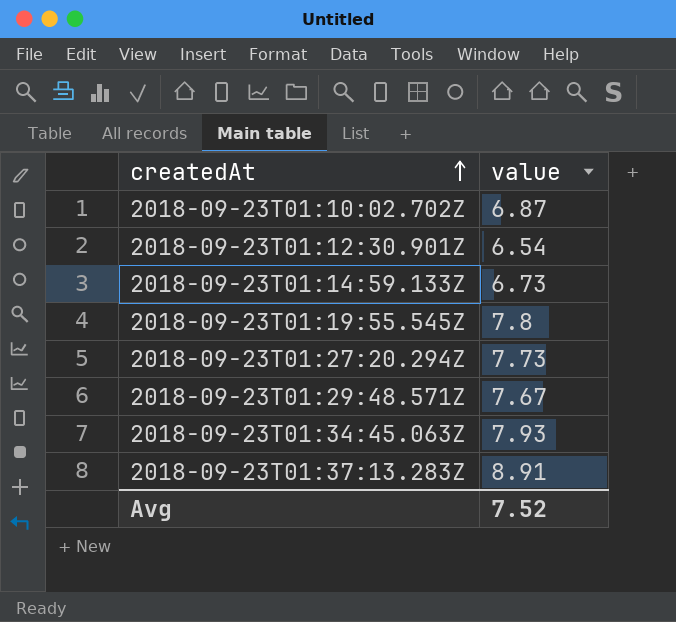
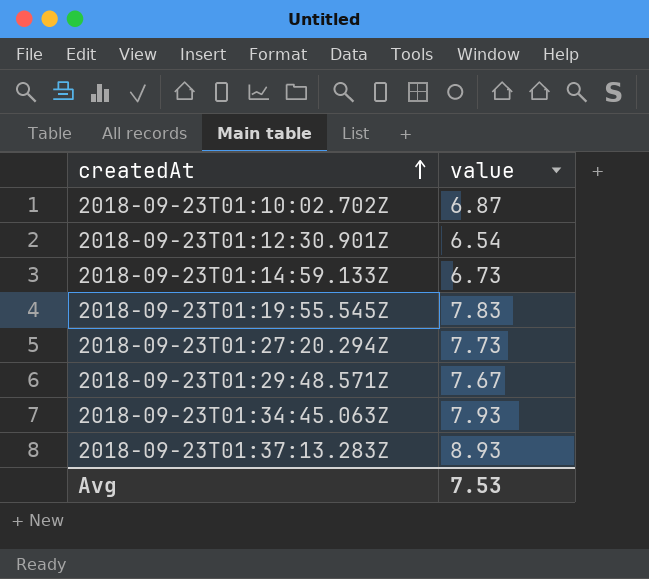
2018-09-23T01:19:55.545Z | value: 7.8 -> 7.83
2018-09-23T01:37:13.283Z | value: 8.91 -> 8.93
Avg | value: 7.52 -> 7.53

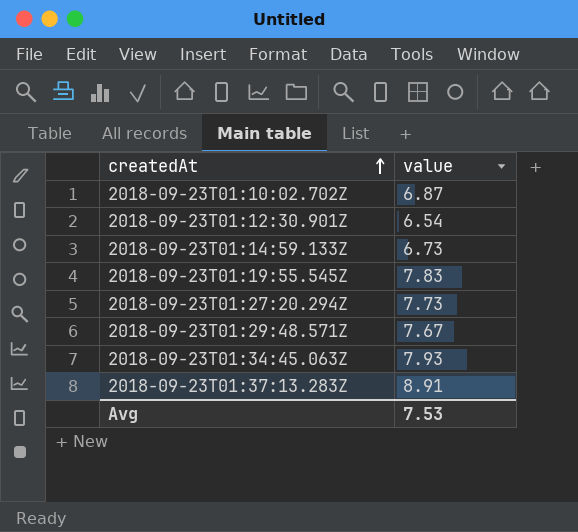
2018-09-23T01:37:13.283Z | value: 8.93 -> 8.91

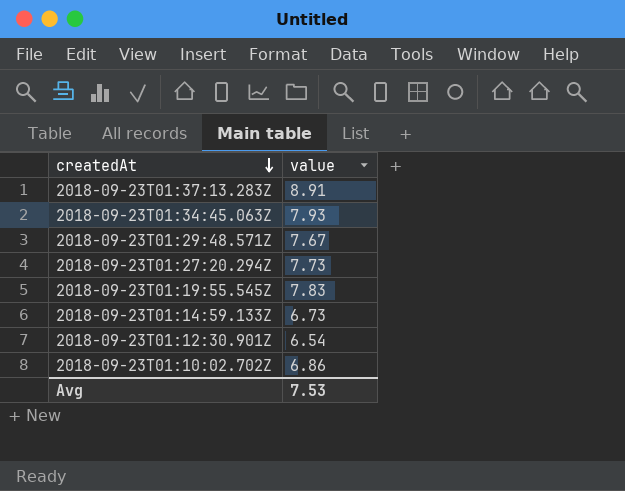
row order: createdAt ascending -> createdAt descending
2018-09-23T01:10:02.702Z | value: 6.87 -> 6.86

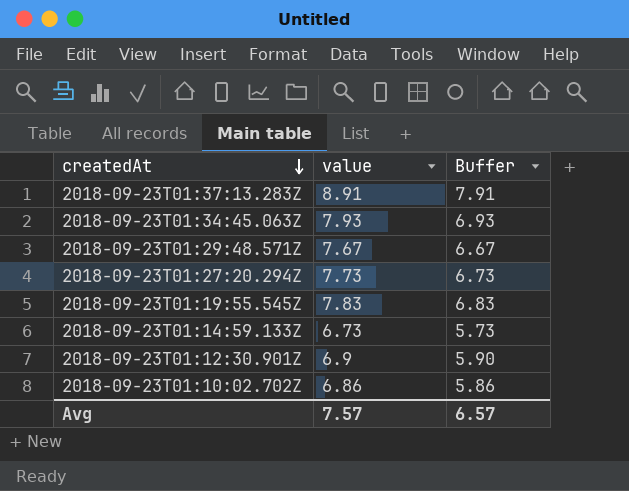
column Buffer | formula: none -> [value] - 1
2018-09-23T01:12:30.901Z | value: 6.54 -> 6.9
Avg | value: 7.53 -> 7.57

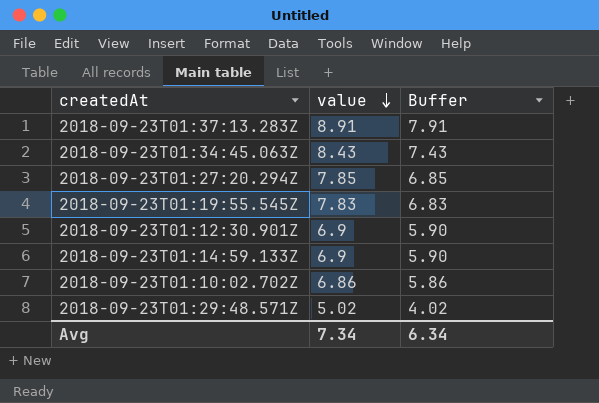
row order: createdAt descending -> value descending
2018-09-23T01:34:45.063Z | value: 7.93 -> 8.43
2018-09-23T01:34:45.063Z | Buffer: 6.93 -> 7.43
2018-09-23T01:27:20.294Z | value: 7.73 -> 7.85
2018-09-23T01:27:20.294Z | Buffer: 6.73 -> 6.85
2018-09-23T01:14:59.133Z | value: 6.73 -> 6.9
2018-09-23T01:14:59.133Z | Buffer: 5.73 -> 5.90
2018-09-23T01:29:48.571Z | value: 7.67 -> 5.02
2018-09-23T01:29:48.571Z | Buffer: 6.67 -> 4.02
Avg | value: 7.57 -> 7.34
Avg | Buffer: 6.57 -> 6.34

